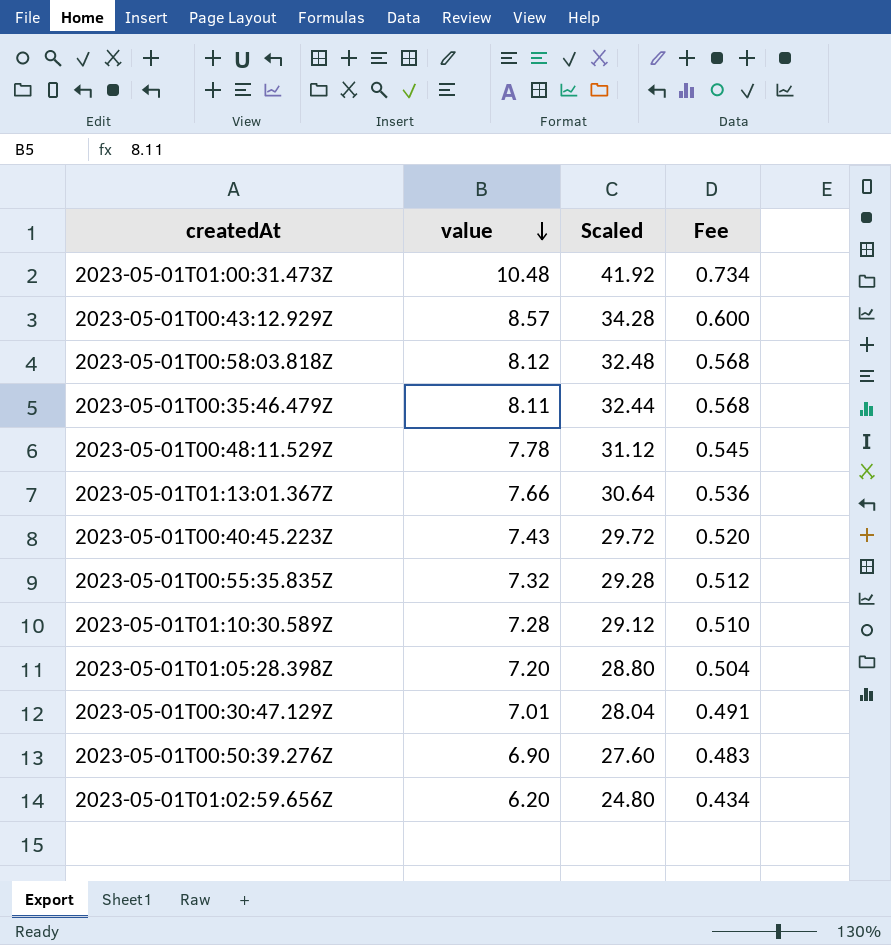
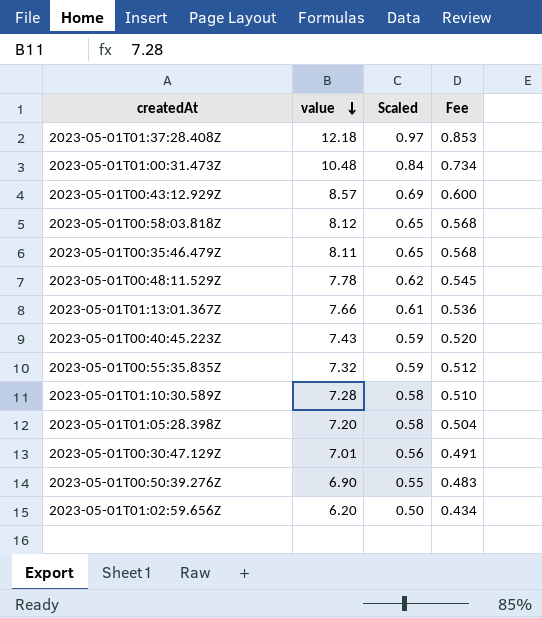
column Scaled | formula: [value] * 4 -> [value] * 0.08
row 2023-05-01T01:37:28.408Z: none -> 12.18 | 0.97 | 0.853

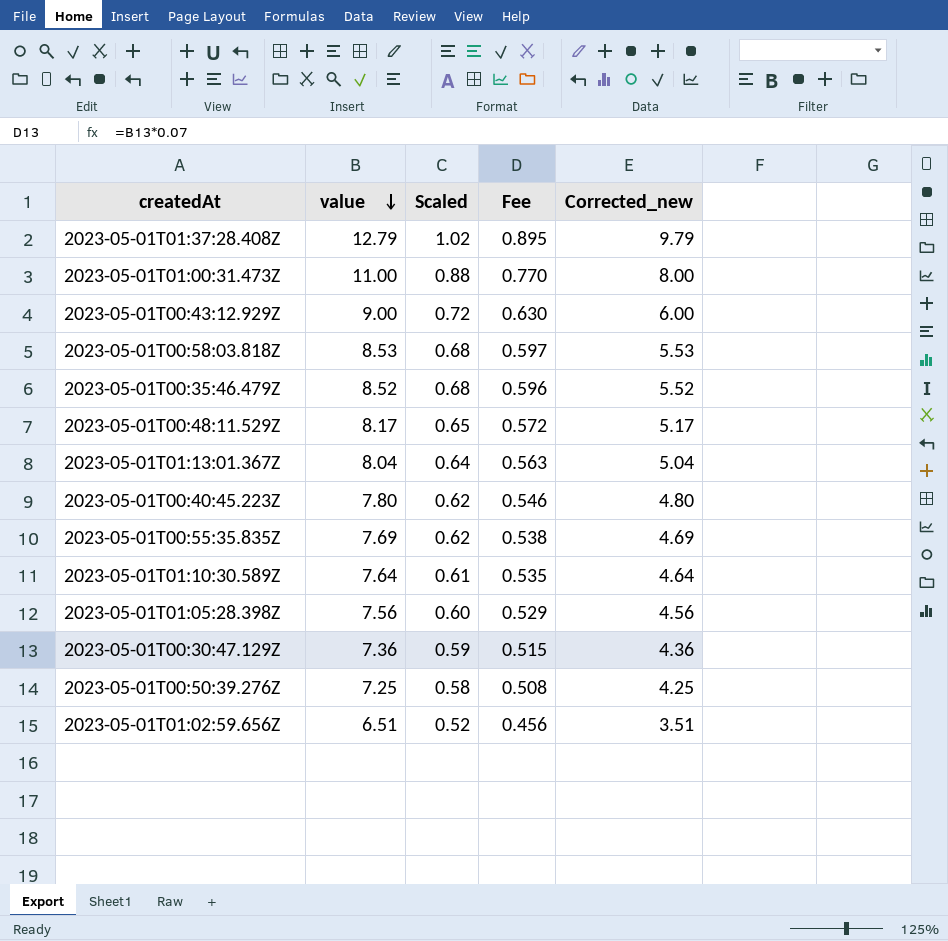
column Corrected_new | formula: none -> [value] - 3
2023-05-01T01:37:28.408Z | value: 12.18 -> 12.79
2023-05-01T01:37:28.408Z | Scaled: 0.97 -> 1.02
2023-05-01T01:37:28.408Z | Fee: 0.853 -> 0.895
2023-05-01T01:00:31.473Z | value: 10.48 -> 11.00
2023-05-01T01:00:31.473Z | Scaled: 0.84 -> 0.88
2023-05-01T01:00:31.473Z | Fee: 0.734 -> 0.770
2023-05-01T00:43:12.929Z | value: 8.57 -> 9.00
2023-05-01T00:43:12.929Z | Scaled: 0.69 -> 0.72
2023-05-01T00:43:12.929Z | Fee: 0.600 -> 0.630
2023-05-01T00:58:03.818Z | value: 8.12 -> 8.53
2023-05-01T00:58:03.818Z | Scaled: 0.65 -> 0.68
2023-05-01T00:58:03.818Z | Fee: 0.568 -> 0.597
2023-05-01T00:35:46.479Z | value: 8.11 -> 8.52
2023-05-01T00:35:46.479Z | Scaled: 0.65 -> 0.68
2023-05-01T00:35:46.479Z | Fee: 0.568 -> 0.596
2023-05-01T00:48:11.529Z | value: 7.78 -> 8.17
2023-05-01T00:48:11.529Z | Scaled: 0.62 -> 0.65
2023-05-01T00:48:11.529Z | Fee: 0.545 -> 0.572
2023-05-01T01:13:01.367Z | value: 7.66 -> 8.04
2023-05-01T01:13:01.367Z | Scaled: 0.61 -> 0.64
2023-05-01T01:13:01.367Z | Fee: 0.536 -> 0.563
2023-05-01T00:40:45.223Z | value: 7.43 -> 7.80
2023-05-01T00:40:45.223Z | Scaled: 0.59 -> 0.62
2023-05-01T00:40:45.223Z | Fee: 0.520 -> 0.546
2023-05-01T00:55:35.835Z | value: 7.32 -> 7.69
2023-05-01T00:55:35.835Z | Scaled: 0.59 -> 0.62
2023-05-01T00:55:35.835Z | Fee: 0.512 -> 0.538
2023-05-01T01:10:30.589Z | value: 7.28 -> 7.64
2023-05-01T01:10:30.589Z | Scaled: 0.58 -> 0.61
2023-05-01T01:10:30.589Z | Fee: 0.510 -> 0.535
2023-05-01T01:05:28.398Z | value: 7.20 -> 7.56
2023-05-01T01:05:28.398Z | Scaled: 0.58 -> 0.60
2023-05-01T01:05:28.398Z | Fee: 0.504 -> 0.529
2023-05-01T00:30:47.129Z | value: 7.01 -> 7.36
2023-05-01T00:30:47.129Z | Scaled: 0.56 -> 0.59
2023-05-01T00:30:47.129Z | Fee: 0.491 -> 0.515
2023-05-01T00:50:39.276Z | value: 6.90 -> 7.25
2023-05-01T00:50:39.276Z | Scaled: 0.55 -> 0.58
2023-05-01T00:50:39.276Z | Fee: 0.483 -> 0.508
2023-05-01T01:02:59.656Z | value: 6.20 -> 6.51
2023-05-01T01:02:59.656Z | Scaled: 0.50 -> 0.52
2023-05-01T01:02:59.656Z | Fee: 0.434 -> 0.456

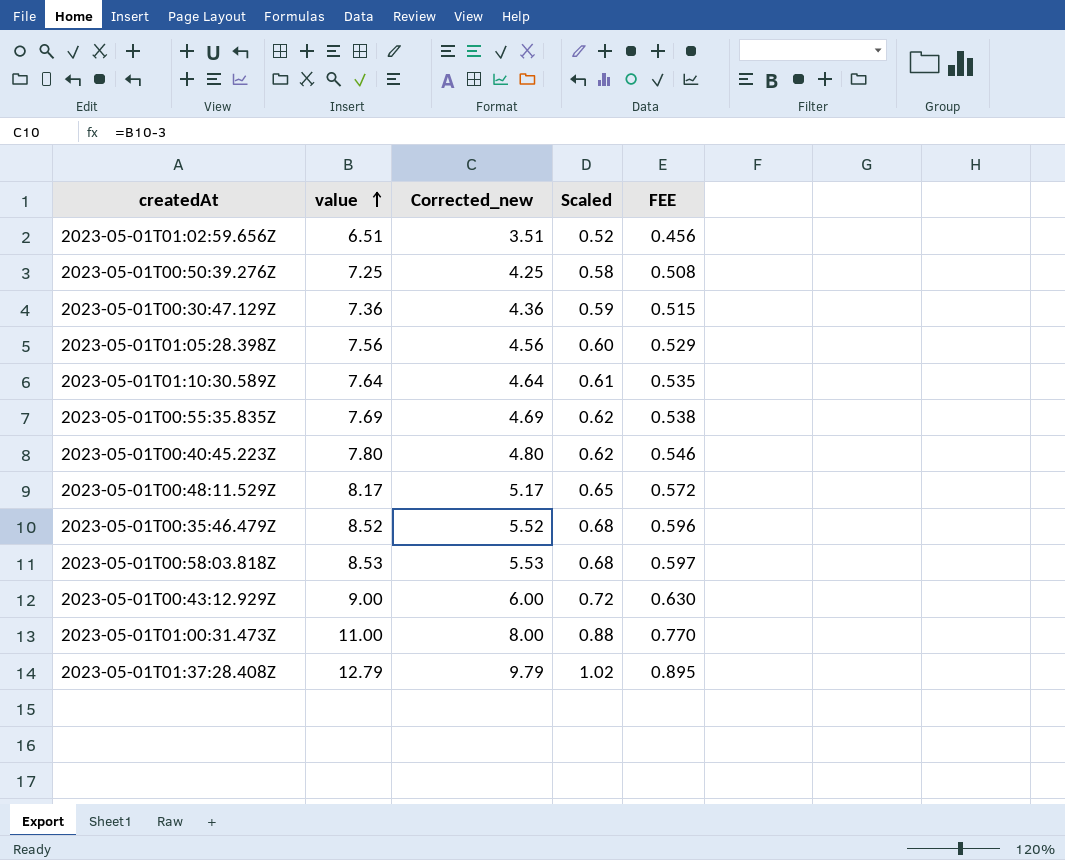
row order: value descending -> value ascending
column Corrected_new | position: 5 -> 3
column name: Fee -> FEE
row 2023-05-01T01:13:01.367Z: 8.04 | 0.64 | 0.563 | 5.04 -> none

